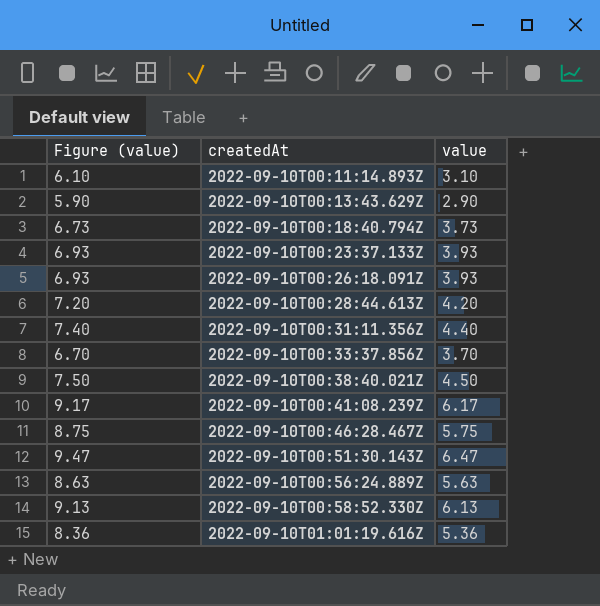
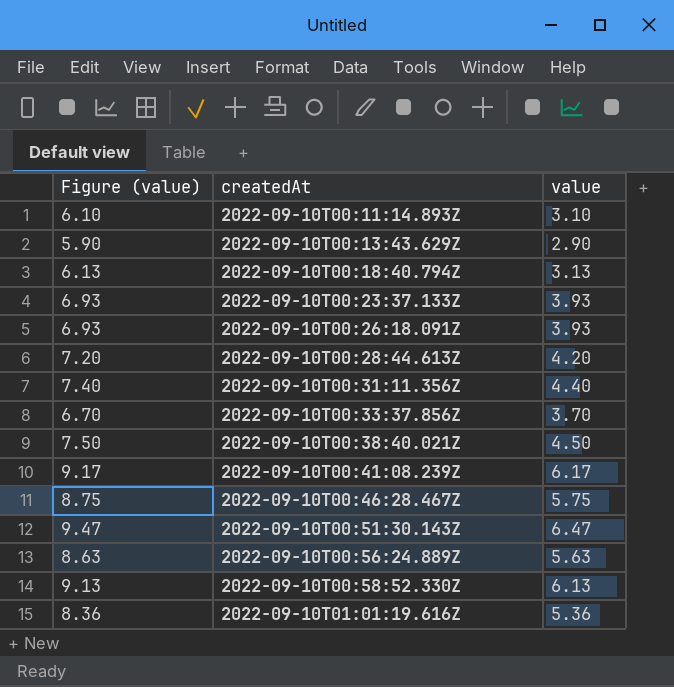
2022-09-10T00:18:40.794Z | Figure (value): 6.73 -> 6.13
2022-09-10T00:18:40.794Z | value: 3.73 -> 3.13

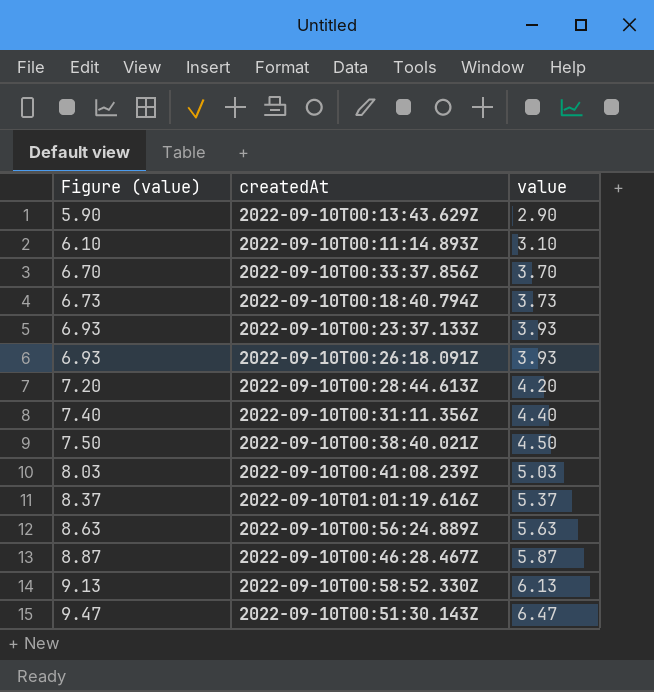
row order: createdAt ascending -> Figure (value) ascending
2022-09-10T00:18:40.794Z | Figure (value): 6.13 -> 6.73
2022-09-10T00:18:40.794Z | value: 3.13 -> 3.73
2022-09-10T00:41:08.239Z | Figure (value): 9.17 -> 8.03
2022-09-10T00:41:08.239Z | value: 6.17 -> 5.03
2022-09-10T01:01:19.616Z | Figure (value): 8.36 -> 8.37
2022-09-10T01:01:19.616Z | value: 5.36 -> 5.37
2022-09-10T00:46:28.467Z | Figure (value): 8.75 -> 8.87
2022-09-10T00:46:28.467Z | value: 5.75 -> 5.87

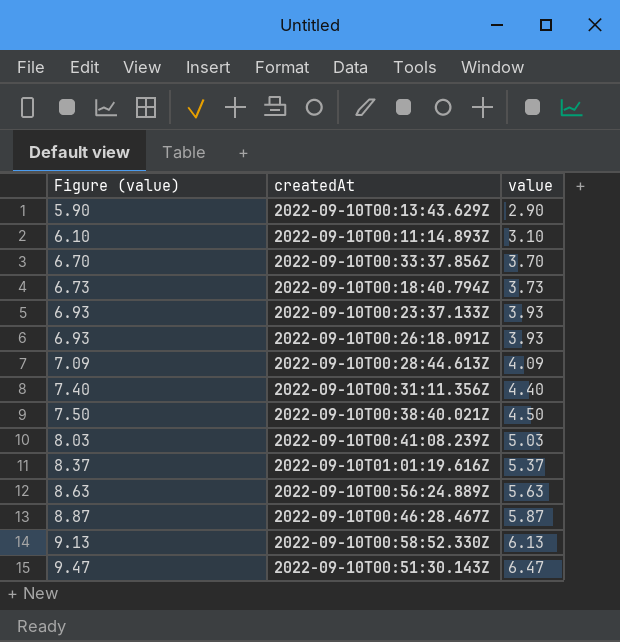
2022-09-10T00:28:44.613Z | Figure (value): 7.20 -> 7.09
2022-09-10T00:28:44.613Z | value: 4.20 -> 4.09

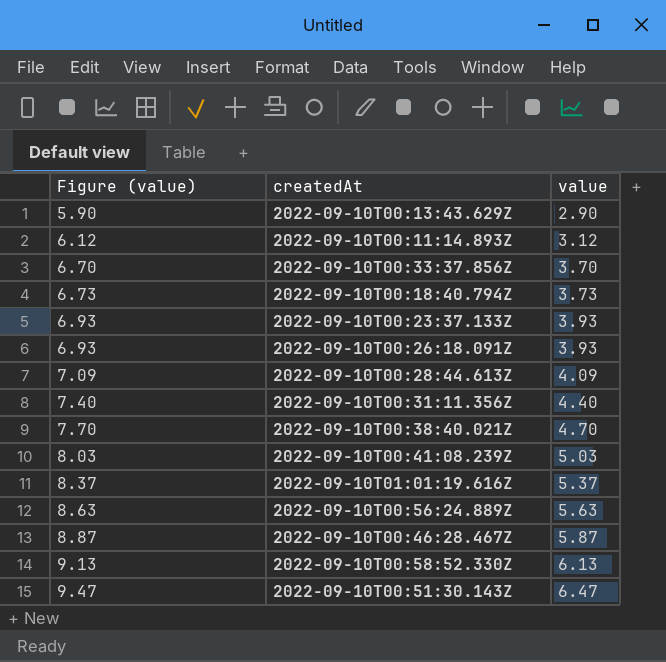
2022-09-10T00:11:14.893Z | Figure (value): 6.10 -> 6.12
2022-09-10T00:11:14.893Z | value: 3.10 -> 3.12
2022-09-10T00:38:40.021Z | Figure (value): 7.50 -> 7.70
2022-09-10T00:38:40.021Z | value: 4.50 -> 4.70

